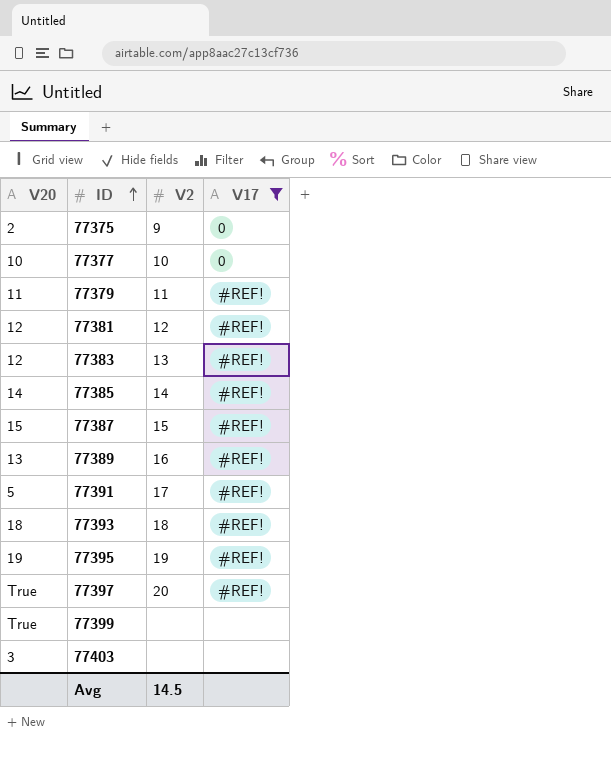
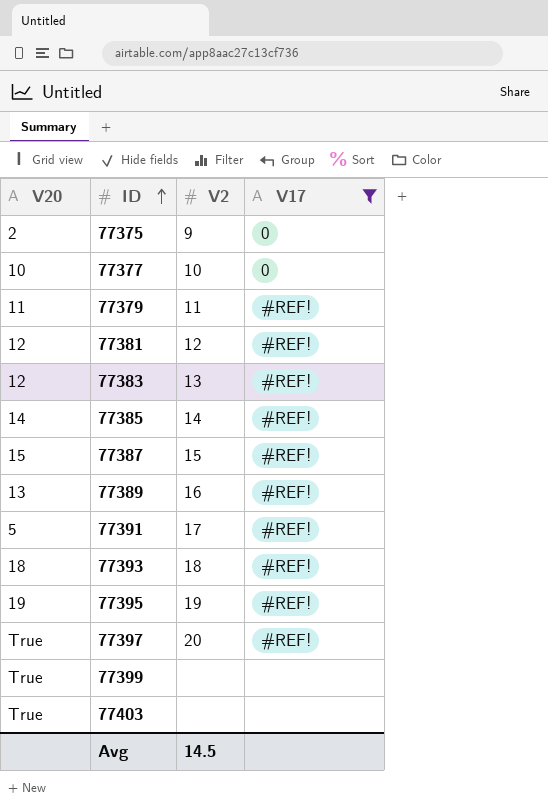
77403 | V20: 3 -> True

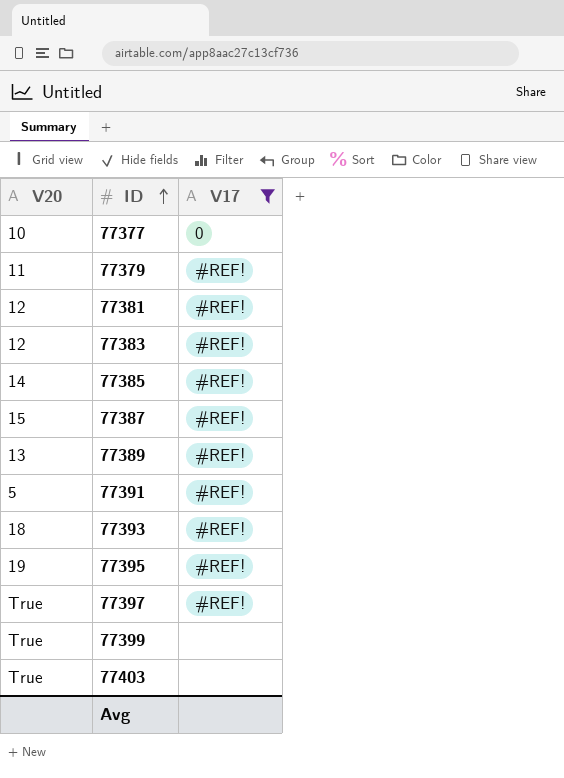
column V2 | position: 3 -> none
row 77375: 2 | 9 | 0 -> none

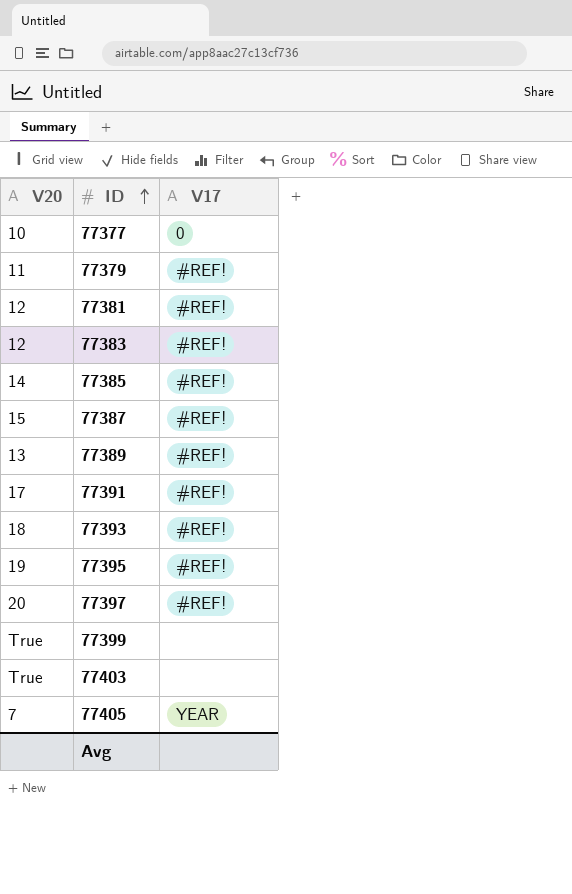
filter: V17 != YEAR -> none
77391 | V20: 5 -> 17
77397 | V20: True -> 20

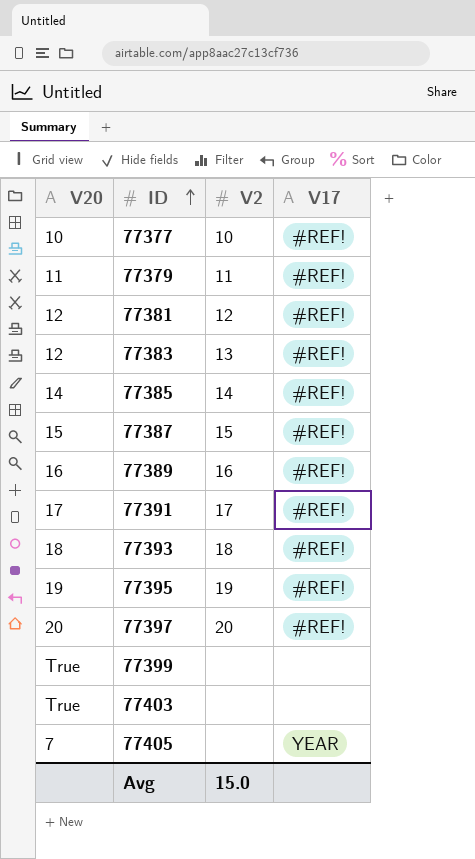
column V2 | position: none -> 3
77377 | V17: 0 -> #REF!
77389 | V20: 13 -> 16

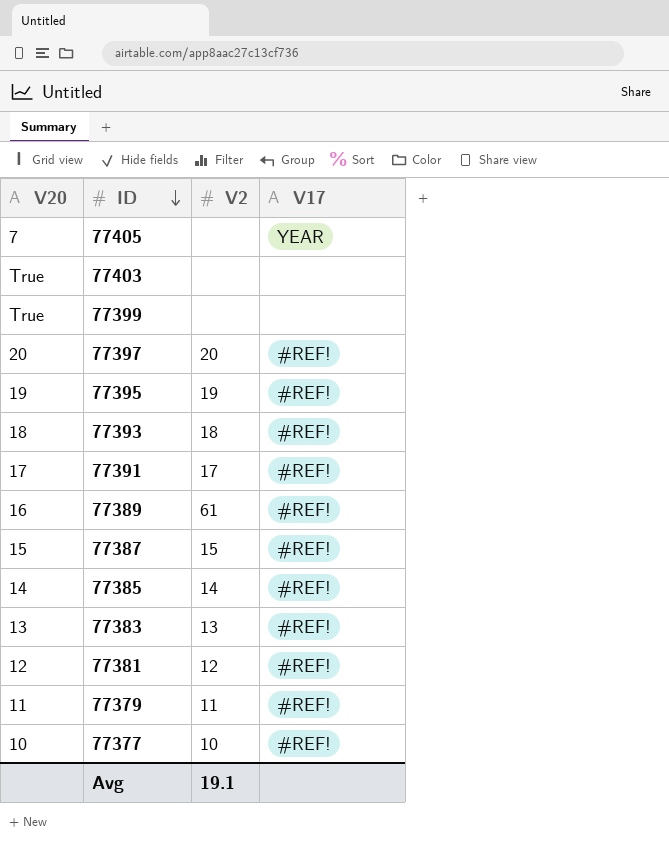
row order: ID ascending -> ID descending
77389 | V2: 16 -> 61
77383 | V20: 12 -> 13
Avg | V2: 15.0 -> 19.1

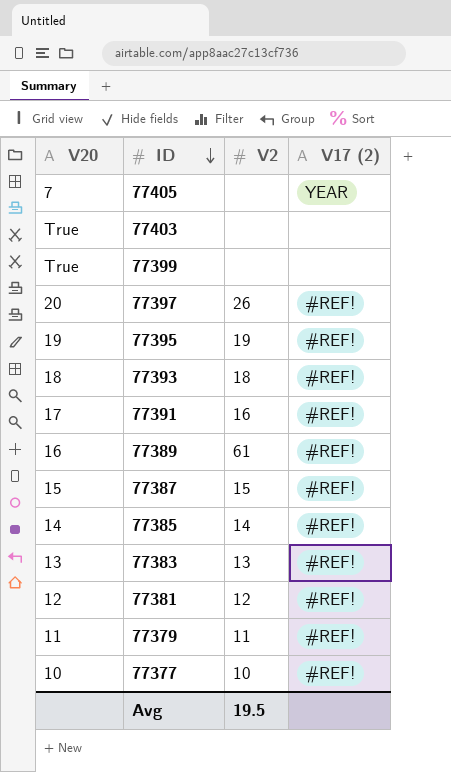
column name: V17 -> V17 (2)
77397 | V2: 20 -> 26
77391 | V2: 17 -> 16
Avg | V2: 19.1 -> 19.5

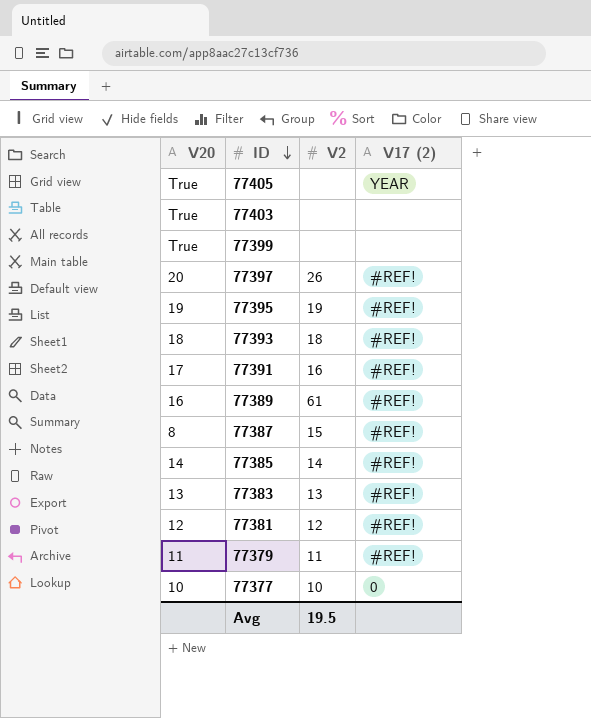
77405 | V20: 7 -> True
77387 | V20: 15 -> 8
77377 | V17 (2): #REF! -> 0

